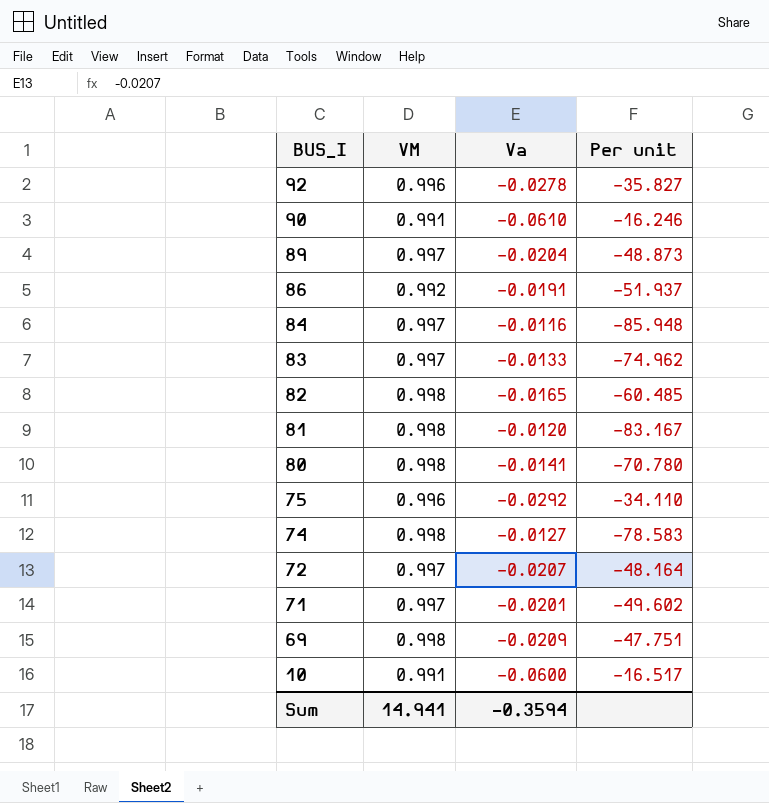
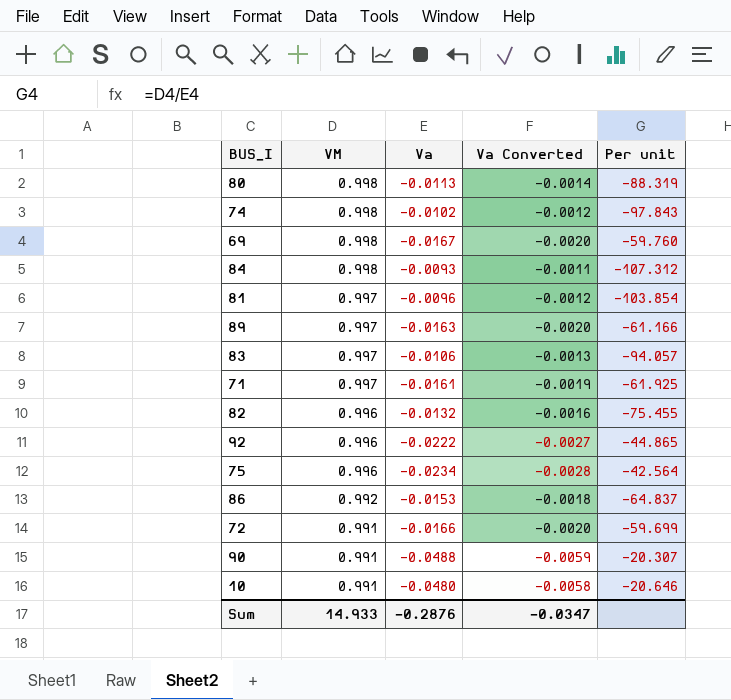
row order: BUS_I descending -> VM descending
column Va Converted | formula: none -> [Va] * 0.12
80 | Va: -0.0141 -> -0.0113
80 | Per unit: -70.780 -> -88.319
74 | Va: -0.0127 -> -0.0102
74 | Per unit: -78.583 -> -97.843
69 | Va: -0.0209 -> -0.0167
69 | Per unit: -47.751 -> -59.760
84 | VM: 0.997 -> 0.998
84 | Va: -0.0116 -> -0.0093
84 | Per unit: -85.948 -> -107.312
81 | VM: 0.998 -> 0.997
81 | Va: -0.0120 -> -0.0096
81 | Per unit: -83.167 -> -103.854
89 | Va: -0.0204 -> -0.0163
89 | Per unit: -48.873 -> -61.166
83 | Va: -0.0133 -> -0.0106
83 | Per unit: -74.962 -> -94.057
71 | Va: -0.0201 -> -0.0161
71 | Per unit: -49.602 -> -61.925
82 | VM: 0.998 -> 0.996
82 | Va: -0.0165 -> -0.0132
82 | Per unit: -60.485 -> -75.455
92 | Va: -0.0278 -> -0.0222
92 | Per unit: -35.827 -> -44.865
75 | Va: -0.0292 -> -0.0234
75 | Per unit: -34.110 -> -42.564
86 | Va: -0.0191 -> -0.0153
86 | Per unit: -51.937 -> -64.837
72 | VM: 0.997 -> 0.991
72 | Va: -0.0207 -> -0.0166
72 | Per unit: -48.164 -> -59.699
90 | Va: -0.0610 -> -0.0488
90 | Per unit: -16.246 -> -20.307
10 | Va: -0.0600 -> -0.0480
10 | Per unit: -16.517 -> -20.646
Sum | VM: 14.941 -> 14.933
Sum | Va: -0.3594 -> -0.2876

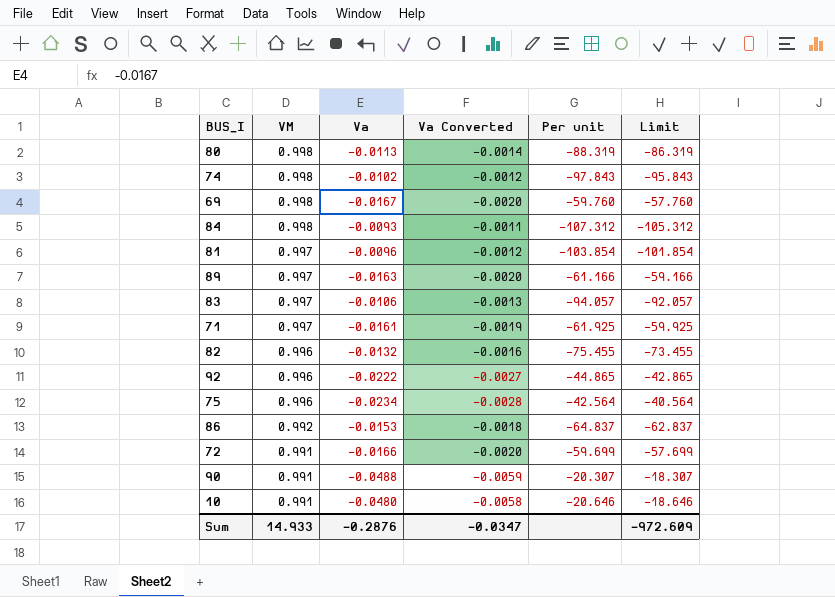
column Limit | formula: none -> [Per unit] + 2

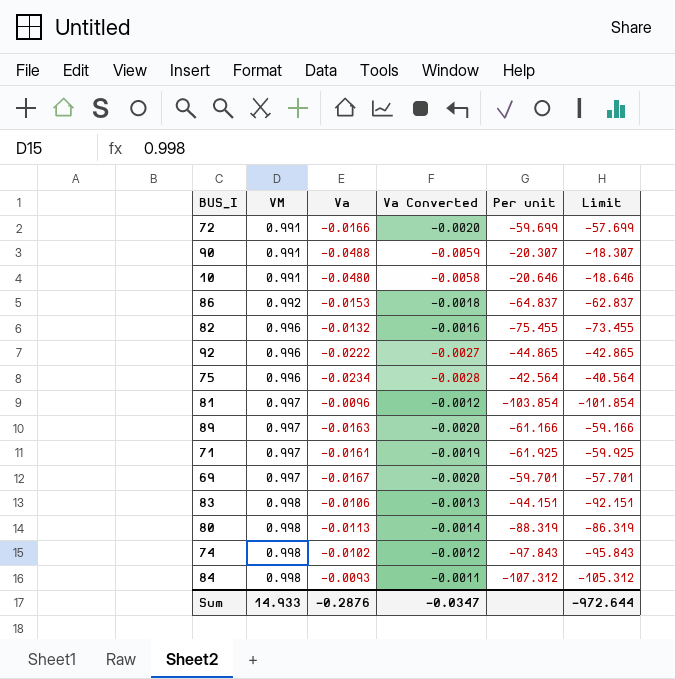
row order: VM descending -> VM ascending
69 | VM: 0.998 -> 0.997
69 | Per unit: -59.760 -> -59.701
69 | Limit: -57.760 -> -57.701
83 | VM: 0.997 -> 0.998
83 | Per unit: -94.057 -> -94.151
83 | Limit: -92.057 -> -92.151
Sum | Limit: -972.609 -> -972.644

